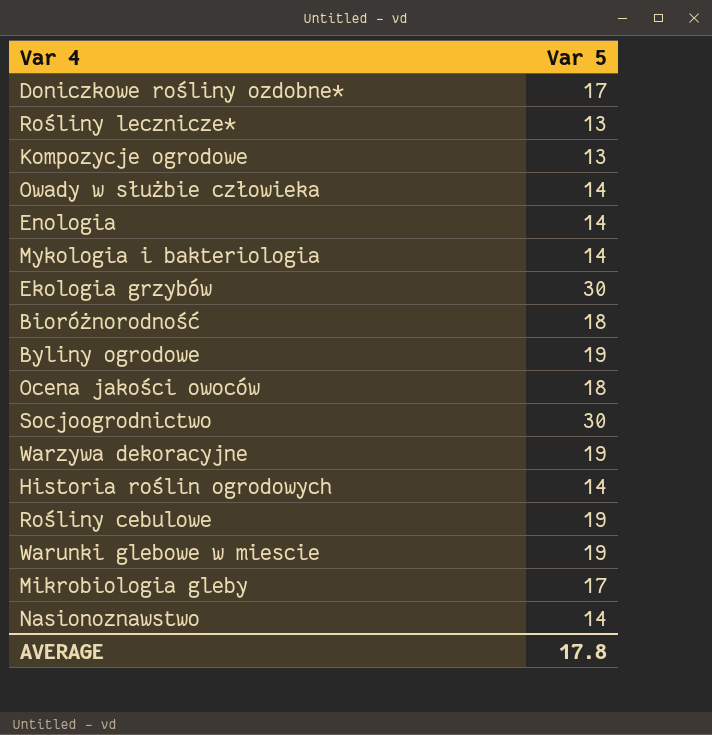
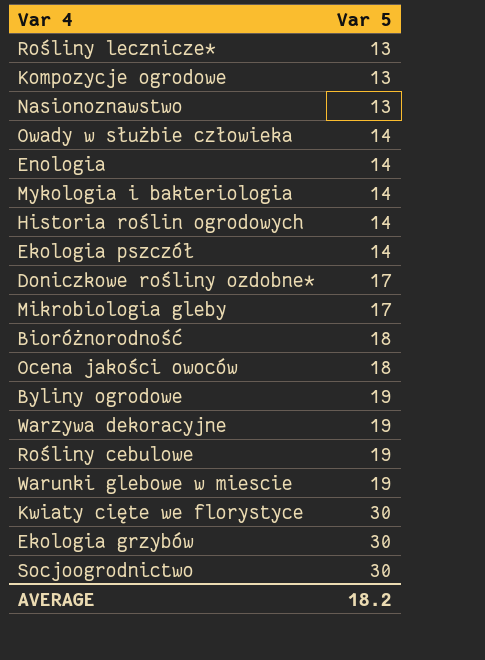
row order: none -> Var 5 ascending
Nasionoznawstwo | Var 5: 14 -> 13
row Ekologia pszczół: none -> 14
row Kwiaty cięte we florystyce: none -> 30
AVERAGE | Var 5: 17.8 -> 18.2

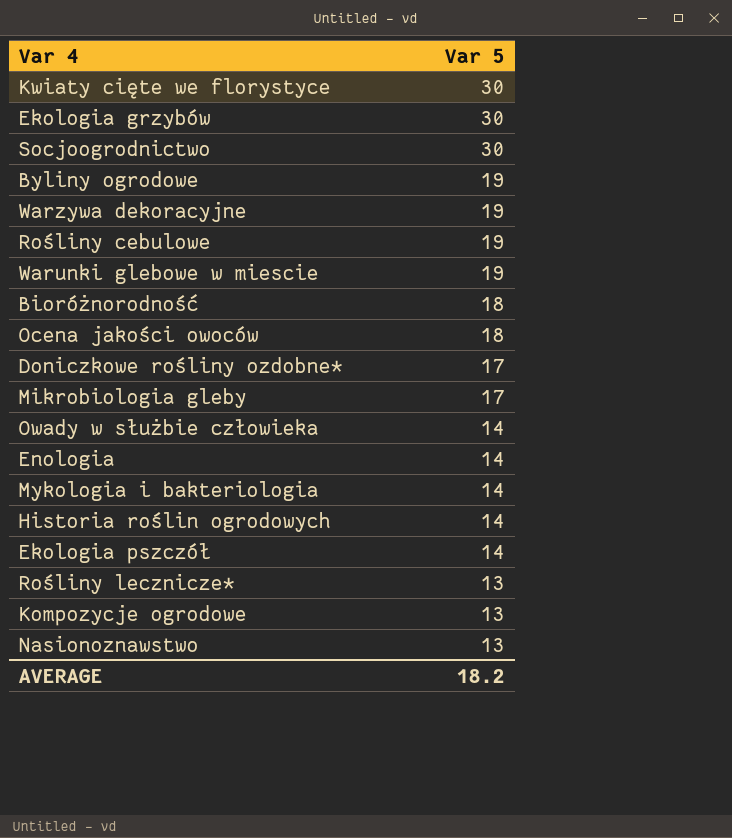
row order: Var 5 ascending -> Var 5 descending

